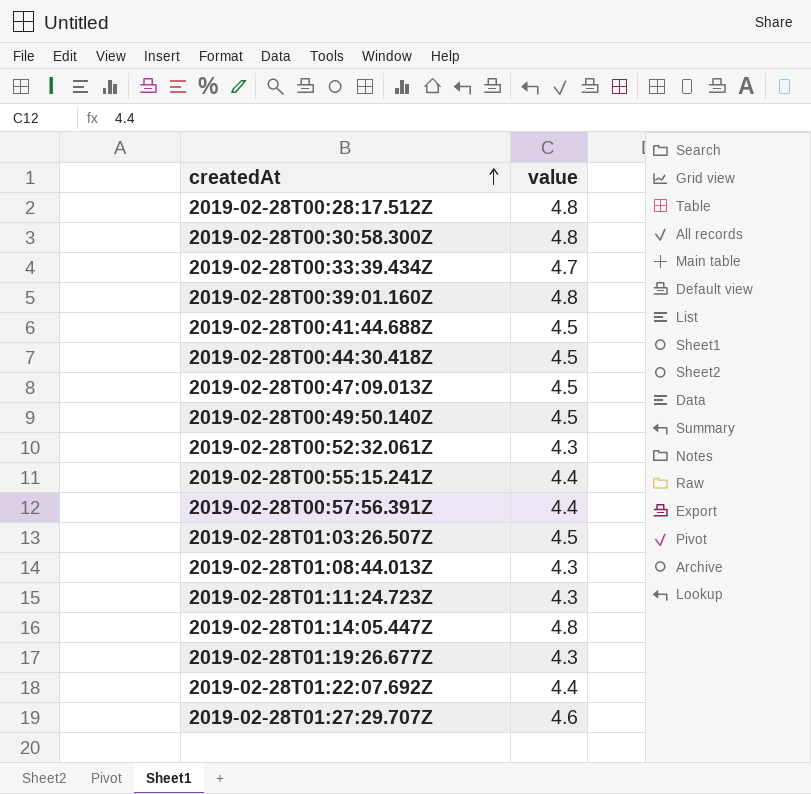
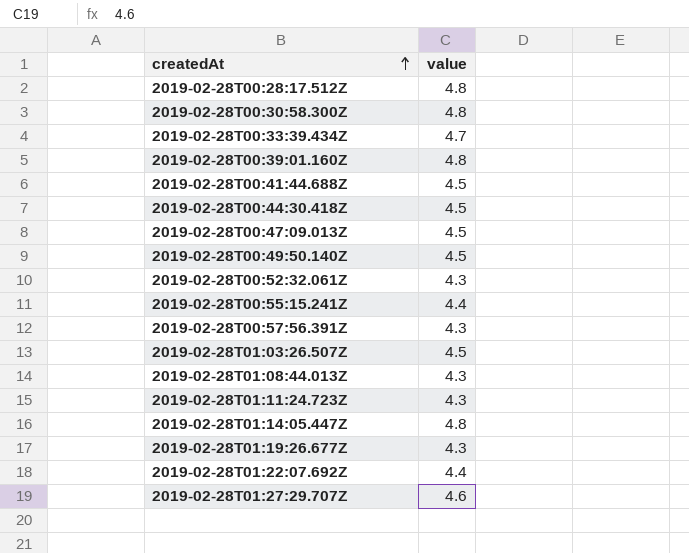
2019-02-28T00:57:56.391Z | value: 4.4 -> 4.3

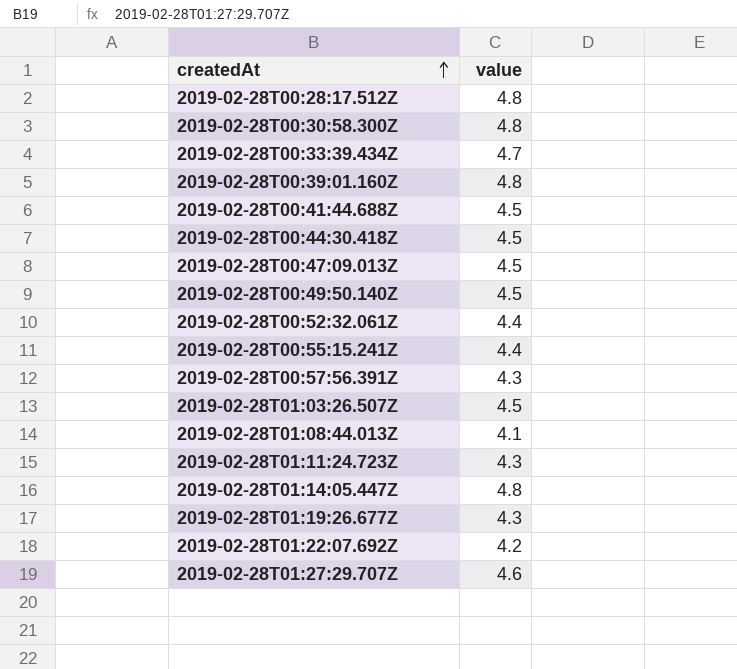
2019-02-28T00:52:32.061Z | value: 4.3 -> 4.4
2019-02-28T01:08:44.013Z | value: 4.3 -> 4.1
2019-02-28T01:22:07.692Z | value: 4.4 -> 4.2

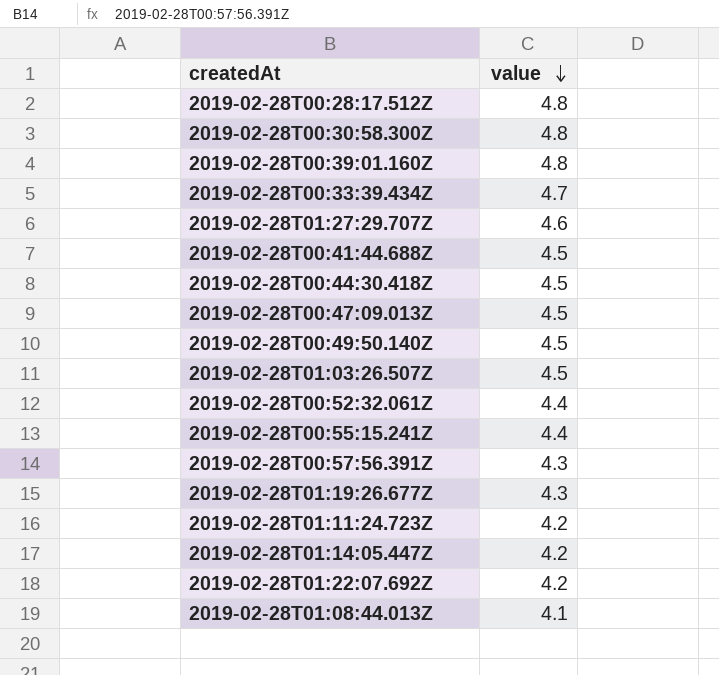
row order: createdAt ascending -> value descending
2019-02-28T01:11:24.723Z | value: 4.3 -> 4.2
2019-02-28T01:14:05.447Z | value: 4.8 -> 4.2

